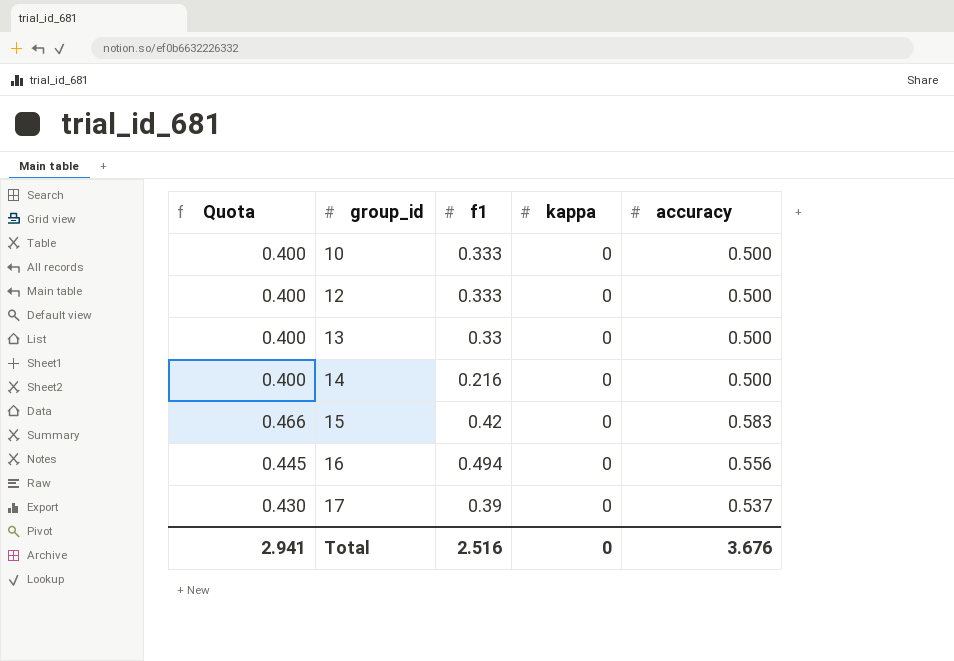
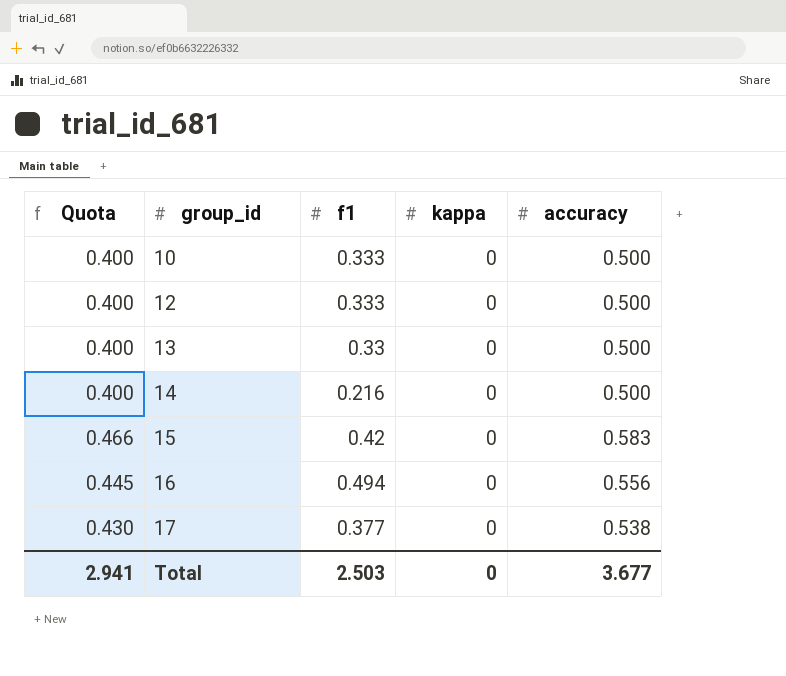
17 | f1: 0.39 -> 0.377
17 | accuracy: 0.537 -> 0.538
Total | f1: 2.516 -> 2.503
Total | accuracy: 3.676 -> 3.677

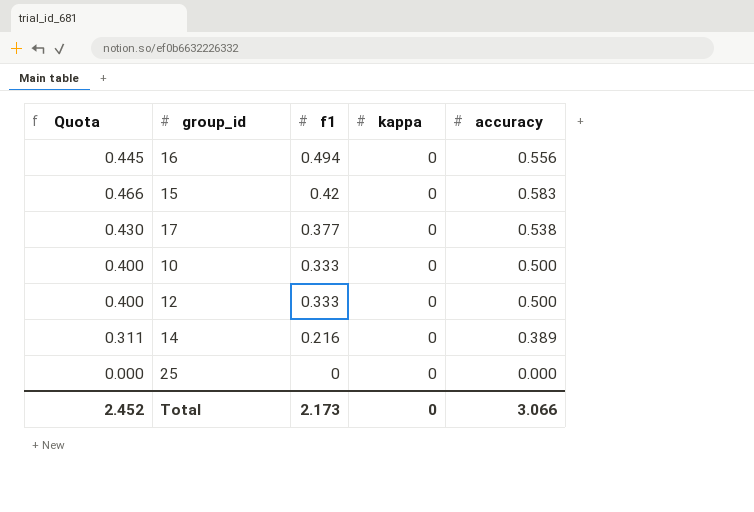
row order: group_id ascending -> f1 descending
row 13: 0.400 | 0.33 | 0 | 0.500 -> none
14 | Quota: 0.400 -> 0.311
14 | accuracy: 0.500 -> 0.389
row 25: none -> 0.000 | 0 | 0 | 0.000
Total | Quota: 2.941 -> 2.452
Total | f1: 2.503 -> 2.173
Total | accuracy: 3.677 -> 3.066

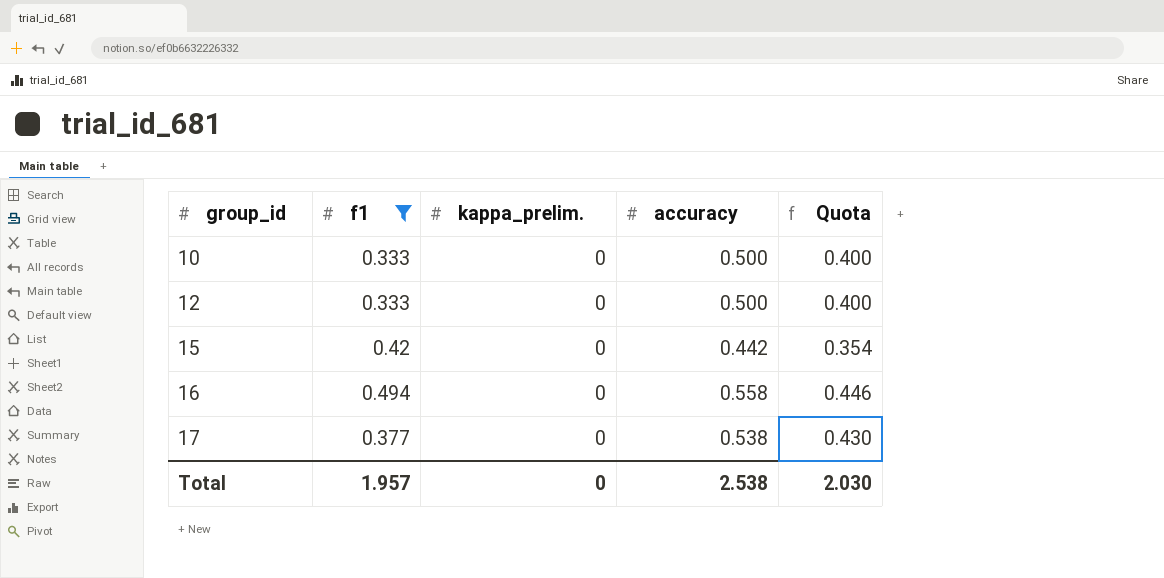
filter: none -> f1 >= 0.333
row order: f1 descending -> group_id ascending
column name: kappa -> kappa_prelim.
column Quota | position: 1 -> 5
15 | accuracy: 0.583 -> 0.442
15 | Quota: 0.466 -> 0.354
16 | accuracy: 0.556 -> 0.558
16 | Quota: 0.445 -> 0.446
Total | f1: 2.173 -> 1.957
Total | accuracy: 3.066 -> 2.538
Total | Quota: 2.452 -> 2.030

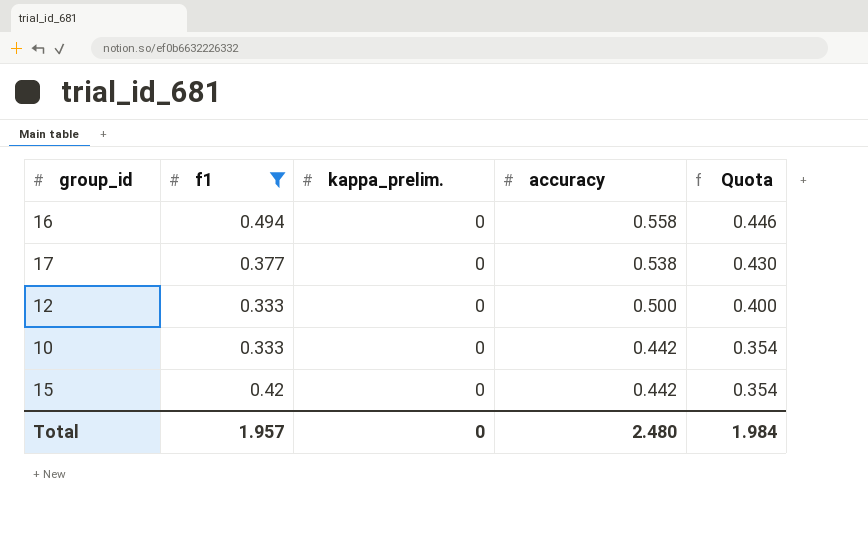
row order: group_id ascending -> accuracy descending
10 | accuracy: 0.500 -> 0.442
10 | Quota: 0.400 -> 0.354
Total | accuracy: 2.538 -> 2.480
Total | Quota: 2.030 -> 1.984

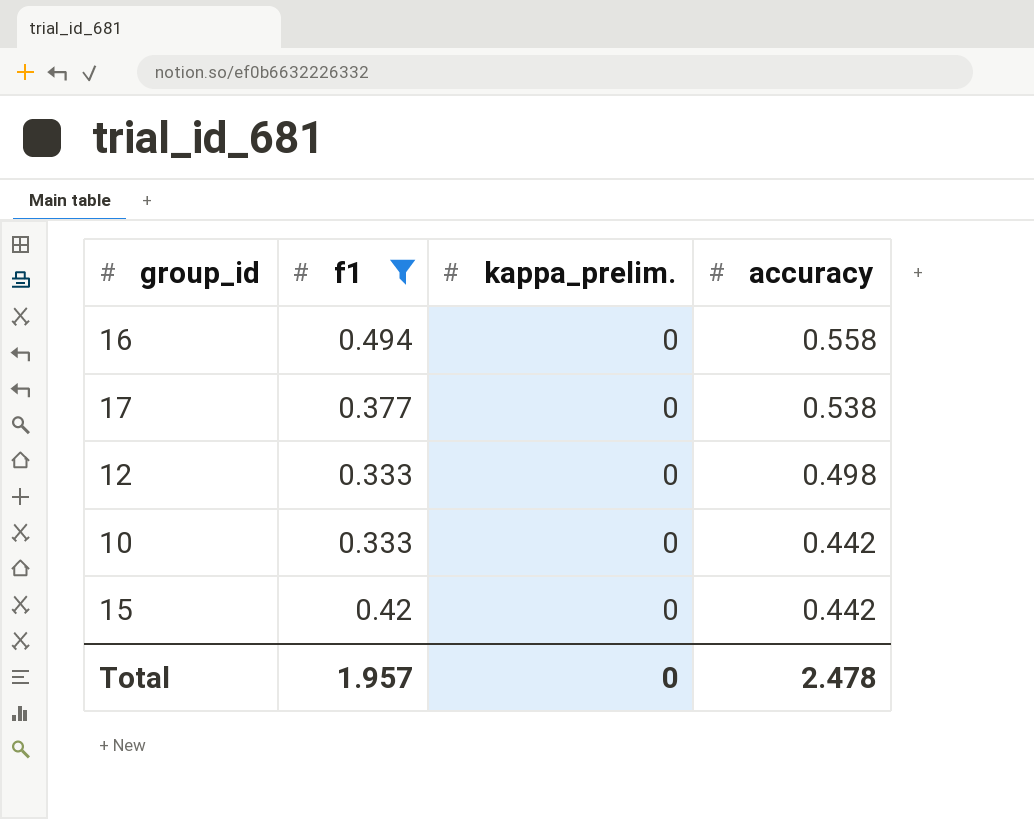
column Quota | formula: [accuracy] * 0.8 -> none
12 | accuracy: 0.500 -> 0.498
Total | accuracy: 2.480 -> 2.478

